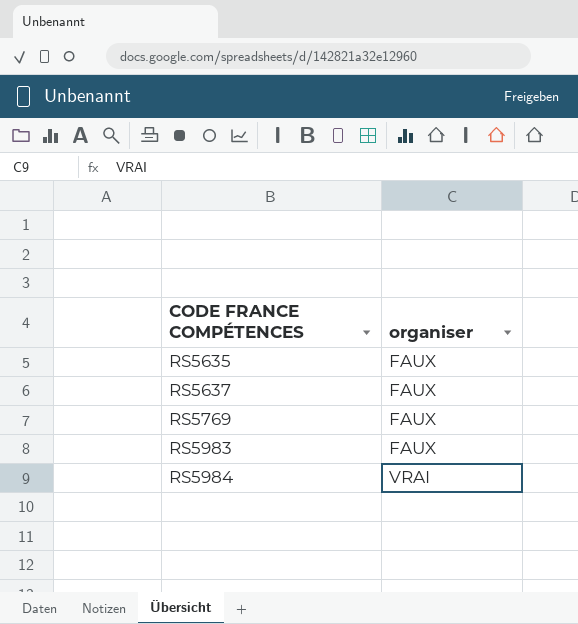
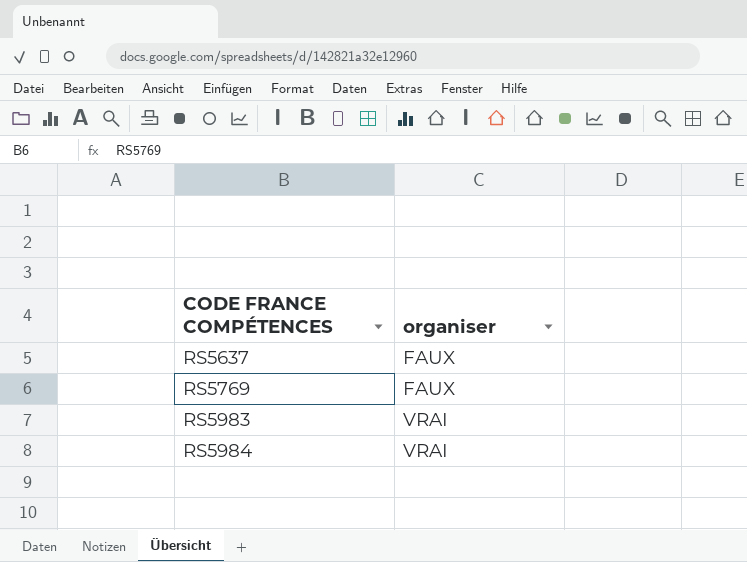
row RS5635: FAUX -> none
RS5983 | organiser: FAUX -> VRAI

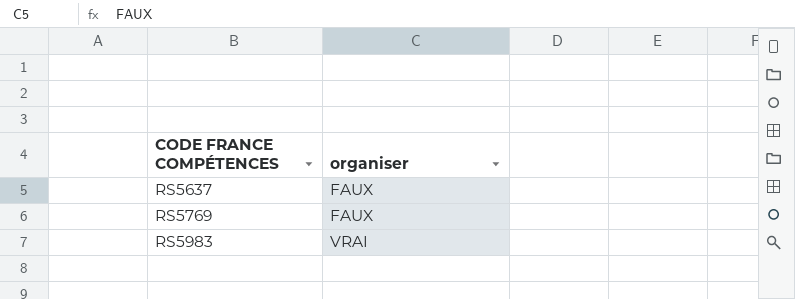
row RS5984: VRAI -> none

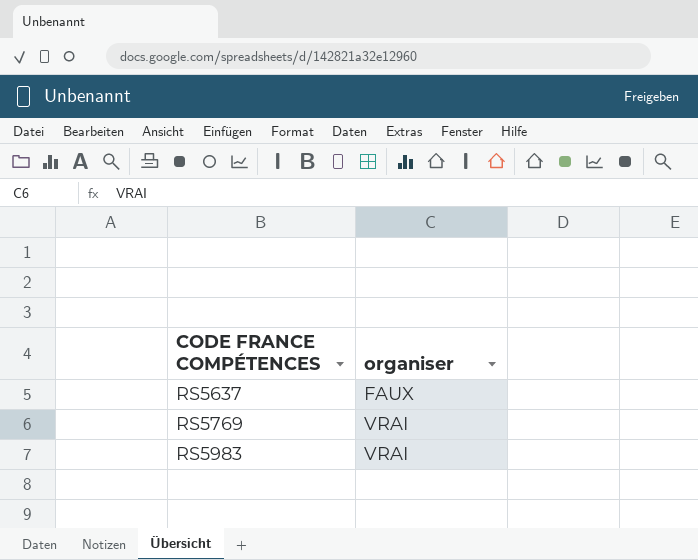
RS5769 | organiser: FAUX -> VRAI

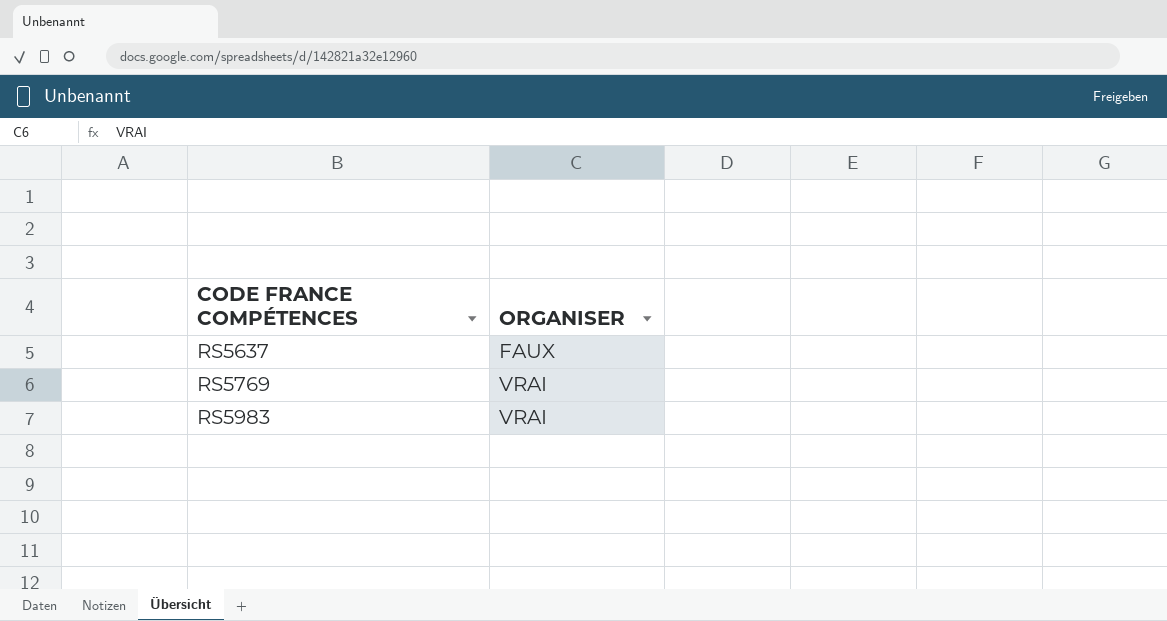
column name: organiser -> ORGANISER

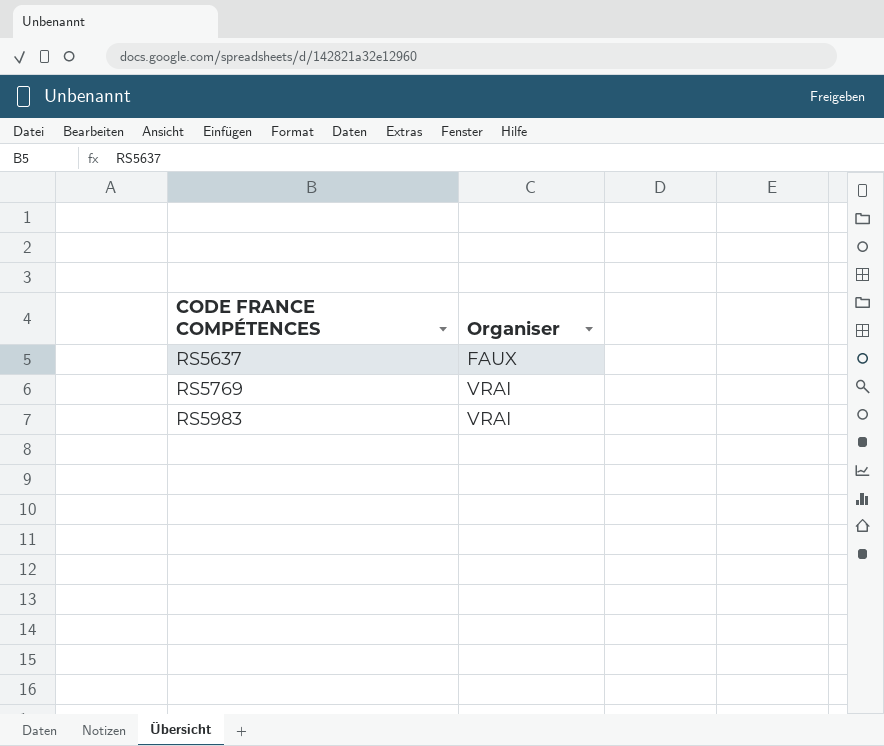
column name: ORGANISER -> Organiser

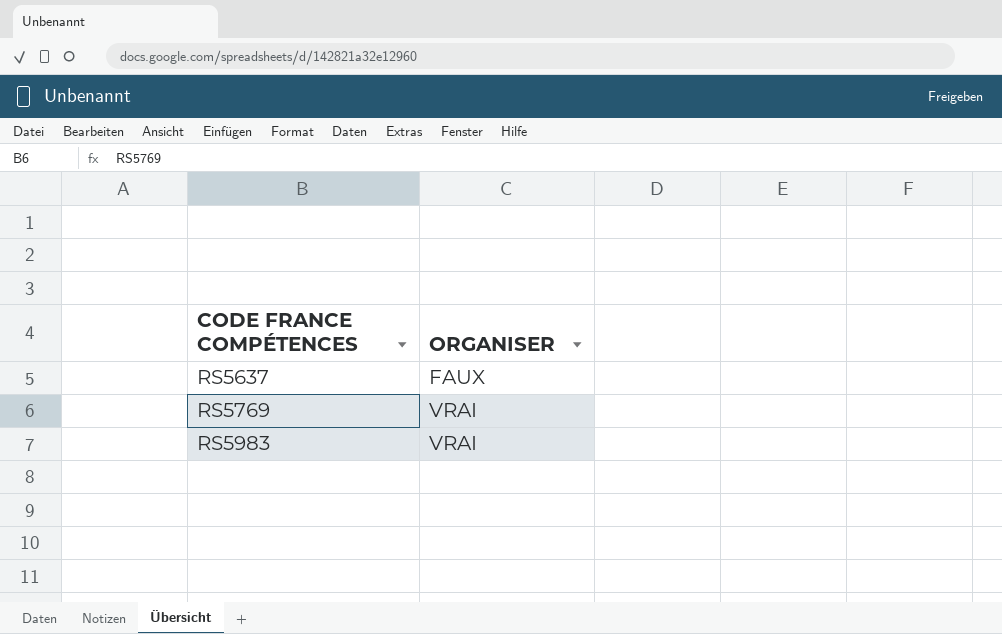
column name: Organiser -> ORGANISER

